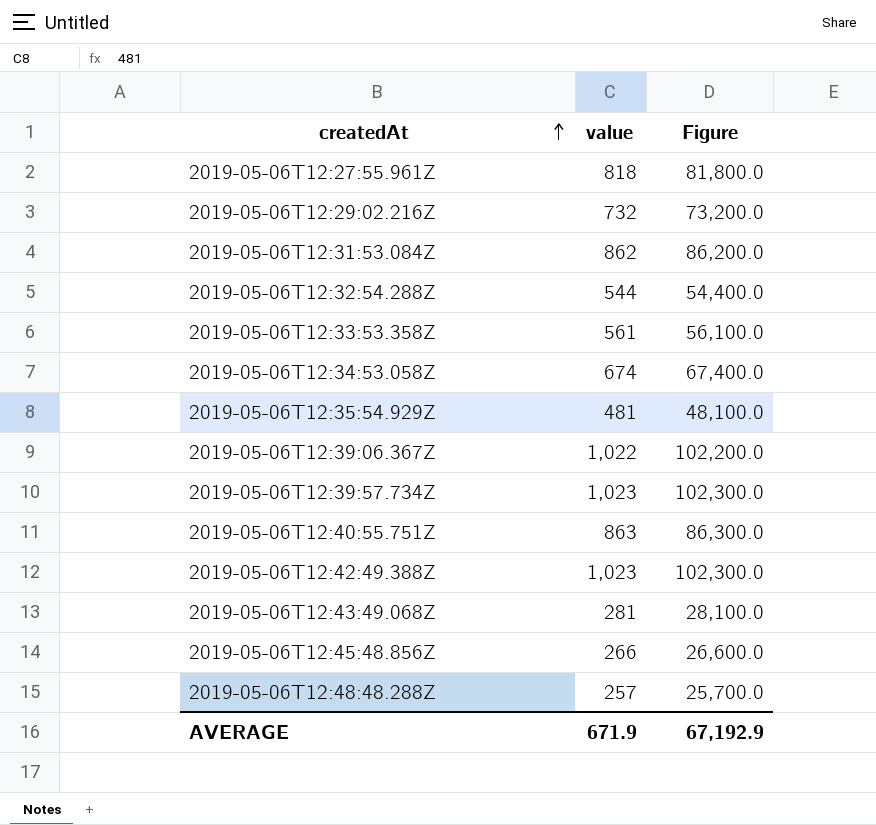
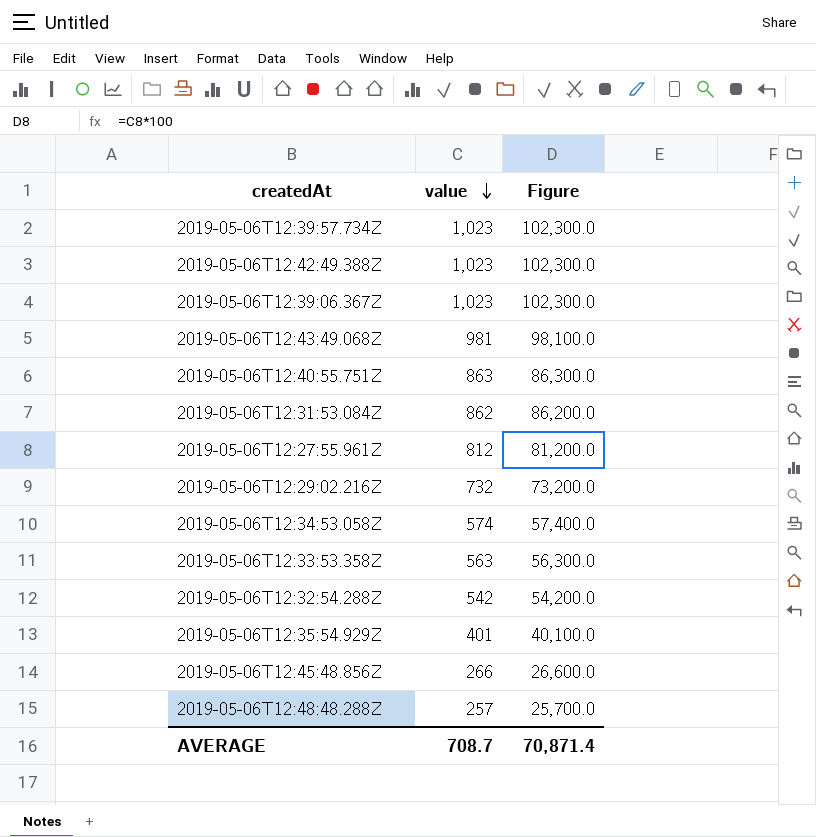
row order: createdAt ascending -> value descending
2019-05-06T12:39:06.367Z | value: 1,022 -> 1,023
2019-05-06T12:39:06.367Z | Figure: 102,200.0 -> 102,300.0
2019-05-06T12:43:49.068Z | value: 281 -> 981
2019-05-06T12:43:49.068Z | Figure: 28,100.0 -> 98,100.0
2019-05-06T12:27:55.961Z | value: 818 -> 812
2019-05-06T12:27:55.961Z | Figure: 81,800.0 -> 81,200.0
2019-05-06T12:34:53.058Z | value: 674 -> 574
2019-05-06T12:34:53.058Z | Figure: 67,400.0 -> 57,400.0
2019-05-06T12:33:53.358Z | value: 561 -> 563
2019-05-06T12:33:53.358Z | Figure: 56,100.0 -> 56,300.0
2019-05-06T12:32:54.288Z | value: 544 -> 542
2019-05-06T12:32:54.288Z | Figure: 54,400.0 -> 54,200.0
2019-05-06T12:35:54.929Z | value: 481 -> 401
2019-05-06T12:35:54.929Z | Figure: 48,100.0 -> 40,100.0
AVERAGE | value: 671.9 -> 708.7
AVERAGE | Figure: 67,192.9 -> 70,871.4

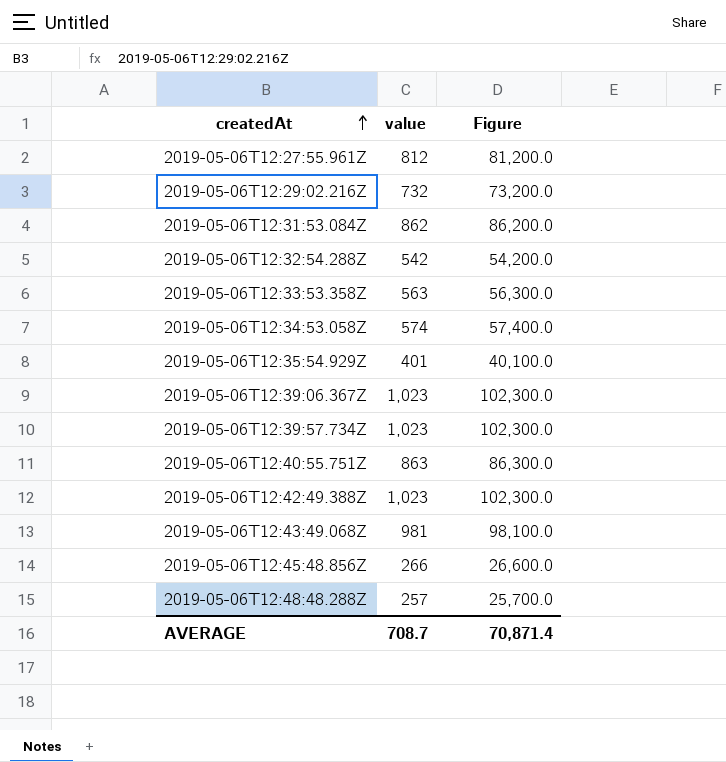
row order: value descending -> createdAt ascending

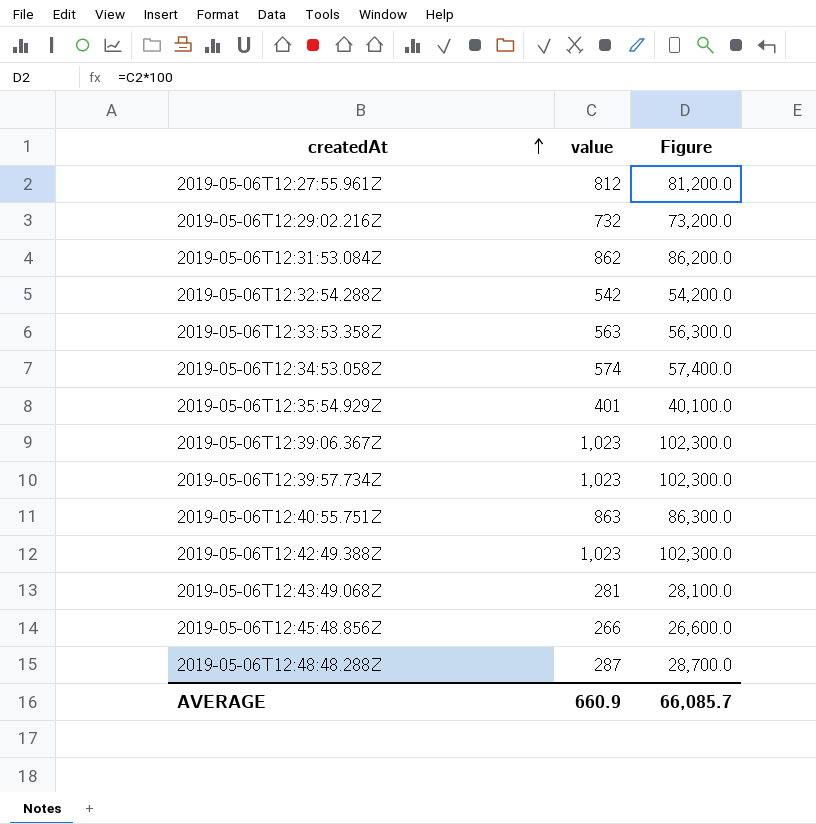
2019-05-06T12:43:49.068Z | value: 981 -> 281
2019-05-06T12:43:49.068Z | Figure: 98,100.0 -> 28,100.0
2019-05-06T12:48:48.288Z | value: 257 -> 287
2019-05-06T12:48:48.288Z | Figure: 25,700.0 -> 28,700.0
AVERAGE | value: 708.7 -> 660.9
AVERAGE | Figure: 70,871.4 -> 66,085.7

